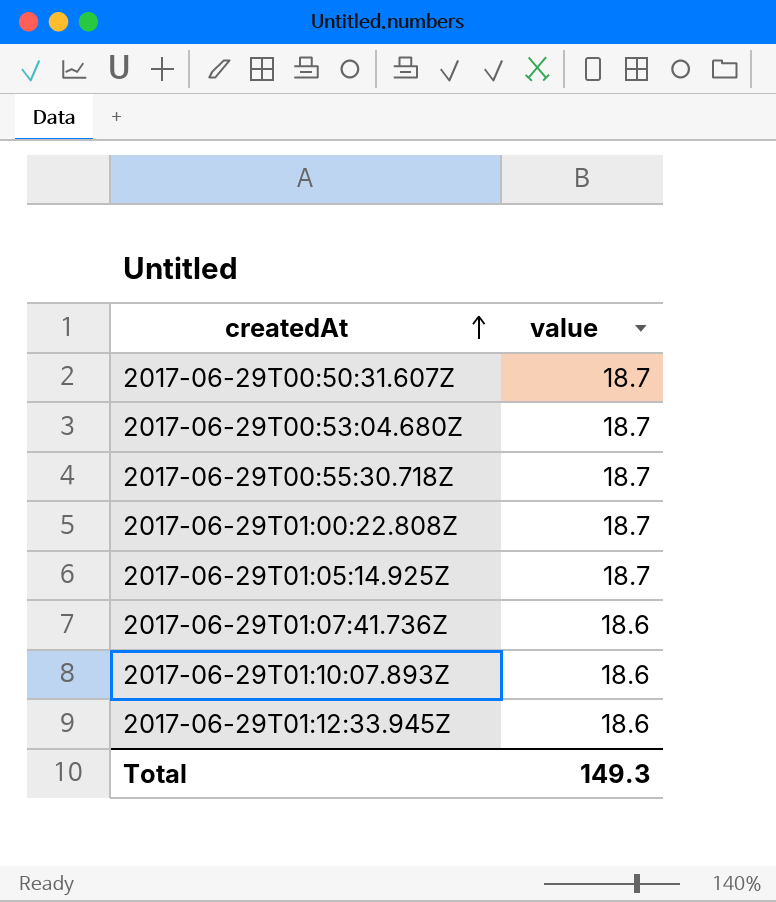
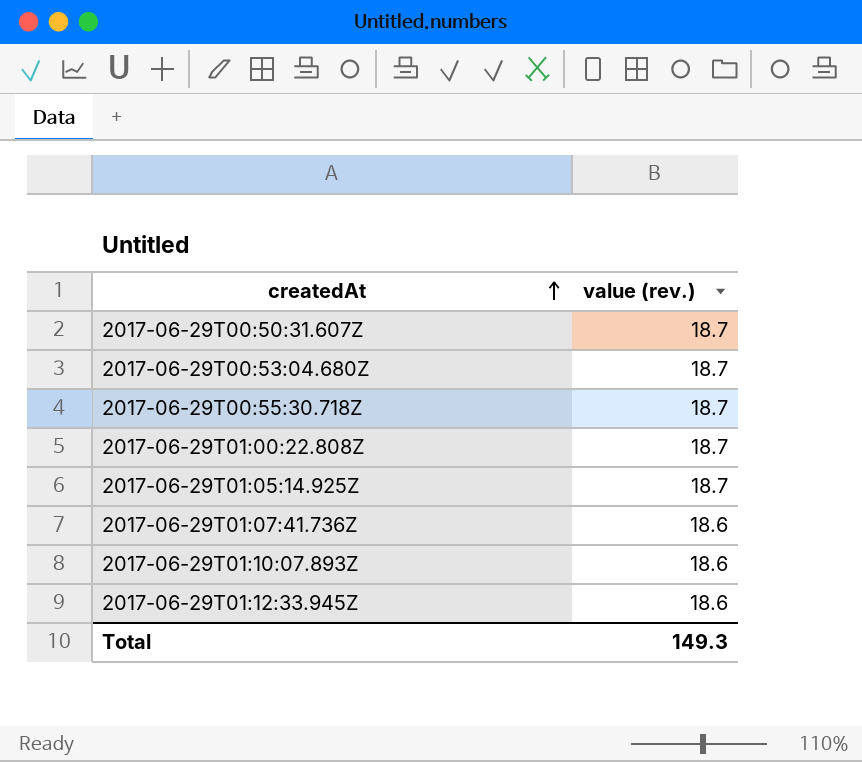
column name: value -> value (rev.)

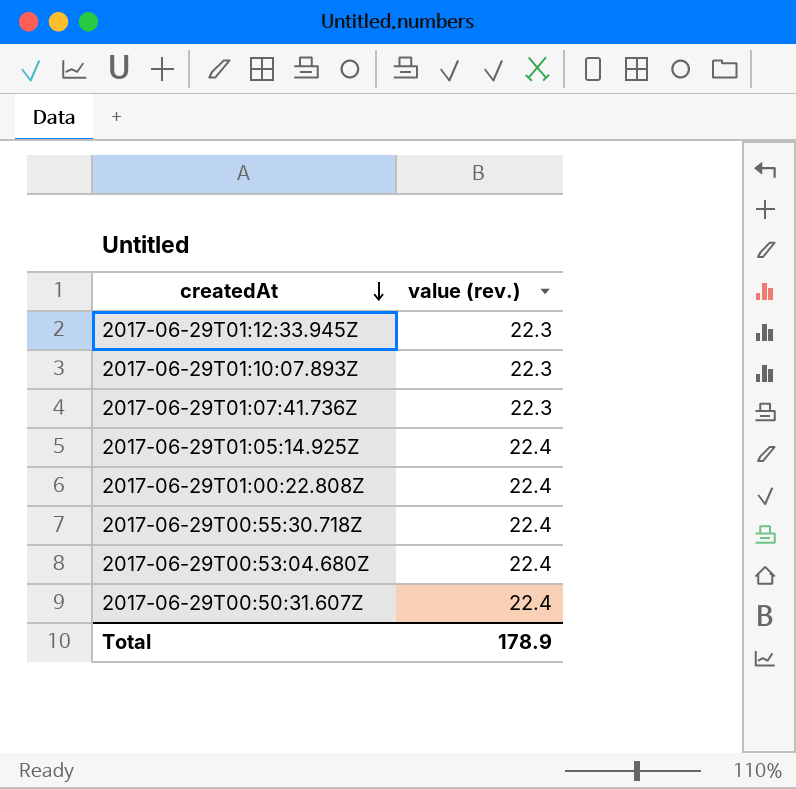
row order: createdAt ascending -> createdAt descending
2017-06-29T01:12:33.945Z | value (rev.): 18.6 -> 22.3
2017-06-29T01:10:07.893Z | value (rev.): 18.6 -> 22.3
2017-06-29T01:07:41.736Z | value (rev.): 18.6 -> 22.3
2017-06-29T01:05:14.925Z | value (rev.): 18.7 -> 22.4
2017-06-29T01:00:22.808Z | value (rev.): 18.7 -> 22.4
2017-06-29T00:55:30.718Z | value (rev.): 18.7 -> 22.4
2017-06-29T00:53:04.680Z | value (rev.): 18.7 -> 22.4
2017-06-29T00:50:31.607Z | value (rev.): 18.7 -> 22.4
Total | value (rev.): 149.3 -> 178.9

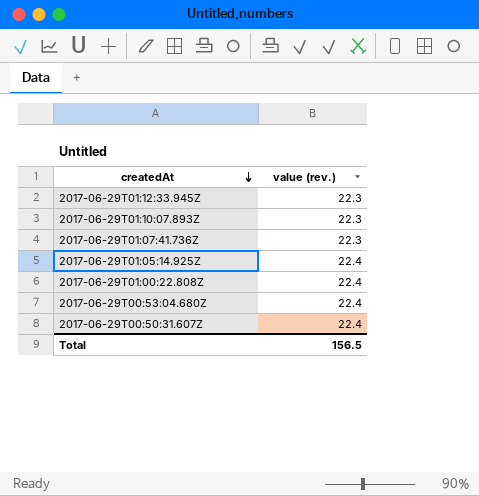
row 2017-06-29T00:55:30.718Z: 22.4 -> none
Total | value (rev.): 178.9 -> 156.5

